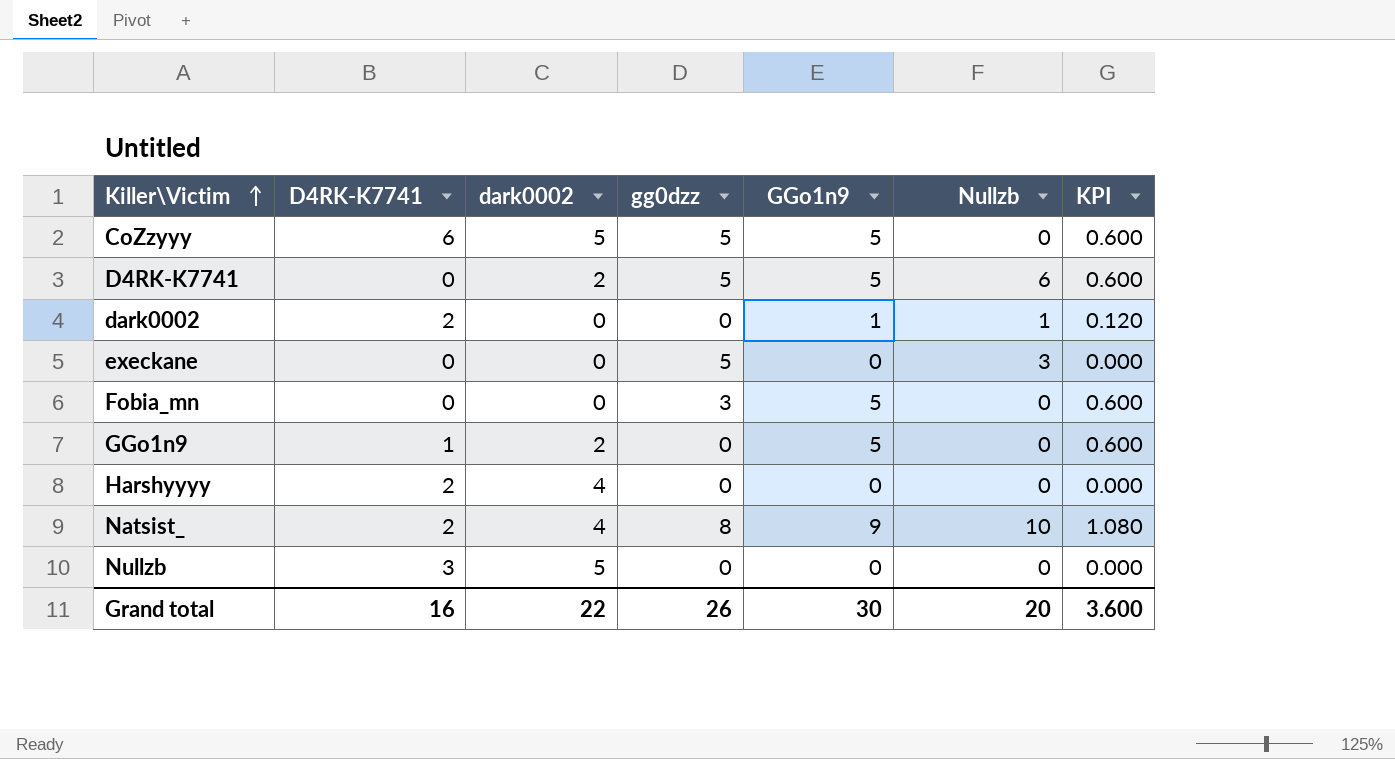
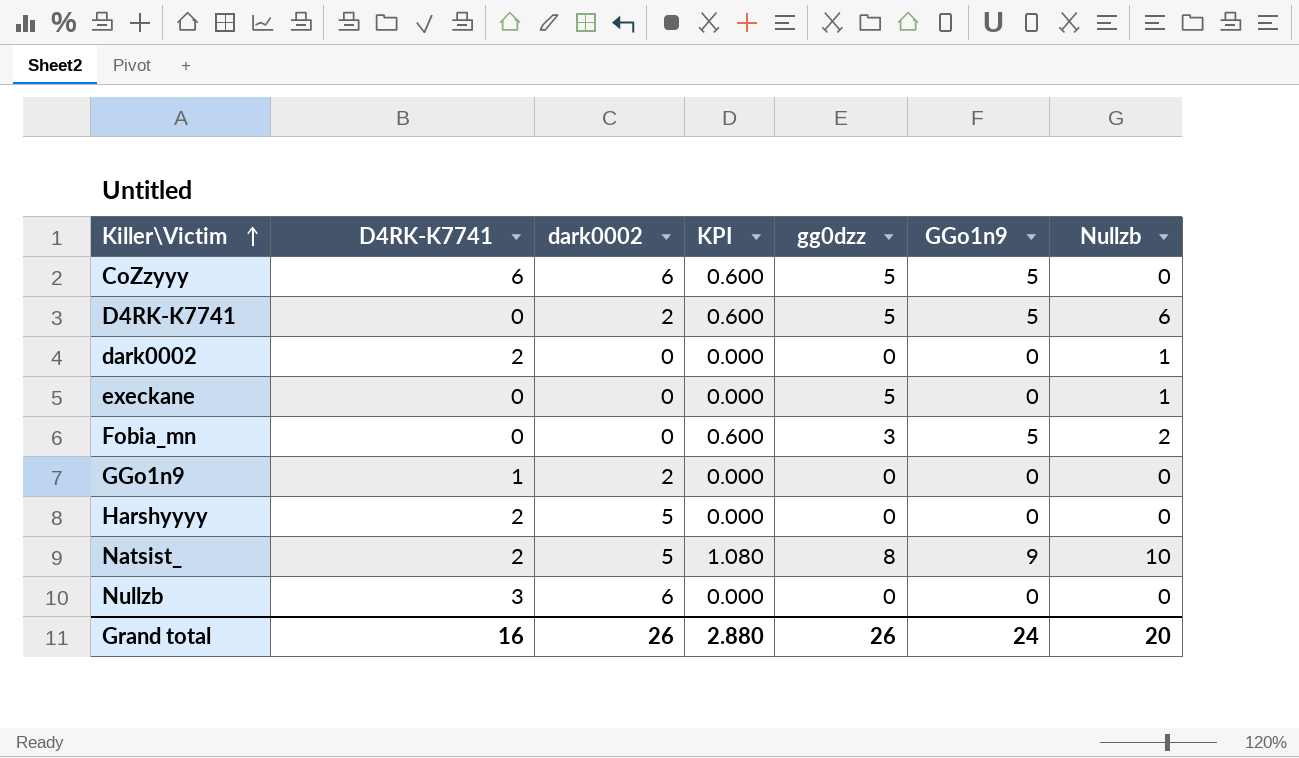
column KPI | position: 7 -> 4
CoZzyyy | dark0002: 5 -> 6
dark0002 | KPI: 0.120 -> 0.000
dark0002 | GGo1n9: 1 -> 0
execkane | Nullzb: 3 -> 1
Fobia_mn | Nullzb: 0 -> 2
GGo1n9 | KPI: 0.600 -> 0.000
GGo1n9 | GGo1n9: 5 -> 0
Harshyyyy | dark0002: 4 -> 5
Natsist_ | dark0002: 4 -> 5
Nullzb | dark0002: 5 -> 6
Grand total | dark0002: 22 -> 26
Grand total | KPI: 3.600 -> 2.880
Grand total | GGo1n9: 30 -> 24

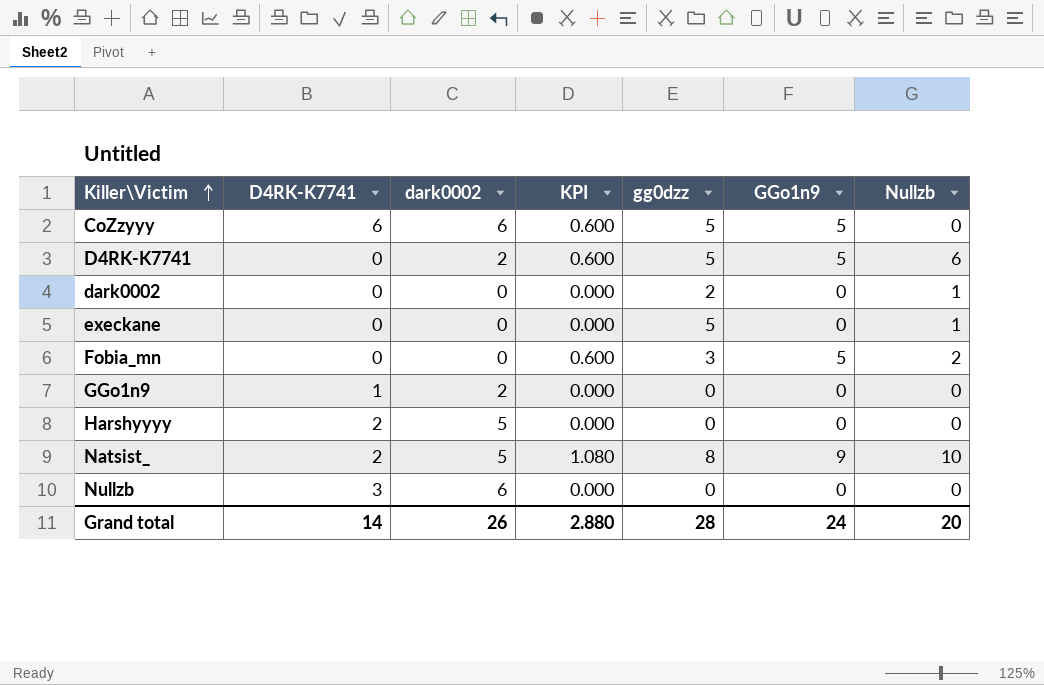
dark0002 | D4RK-K7741: 2 -> 0
dark0002 | gg0dzz: 0 -> 2
Grand total | D4RK-K7741: 16 -> 14
Grand total | gg0dzz: 26 -> 28

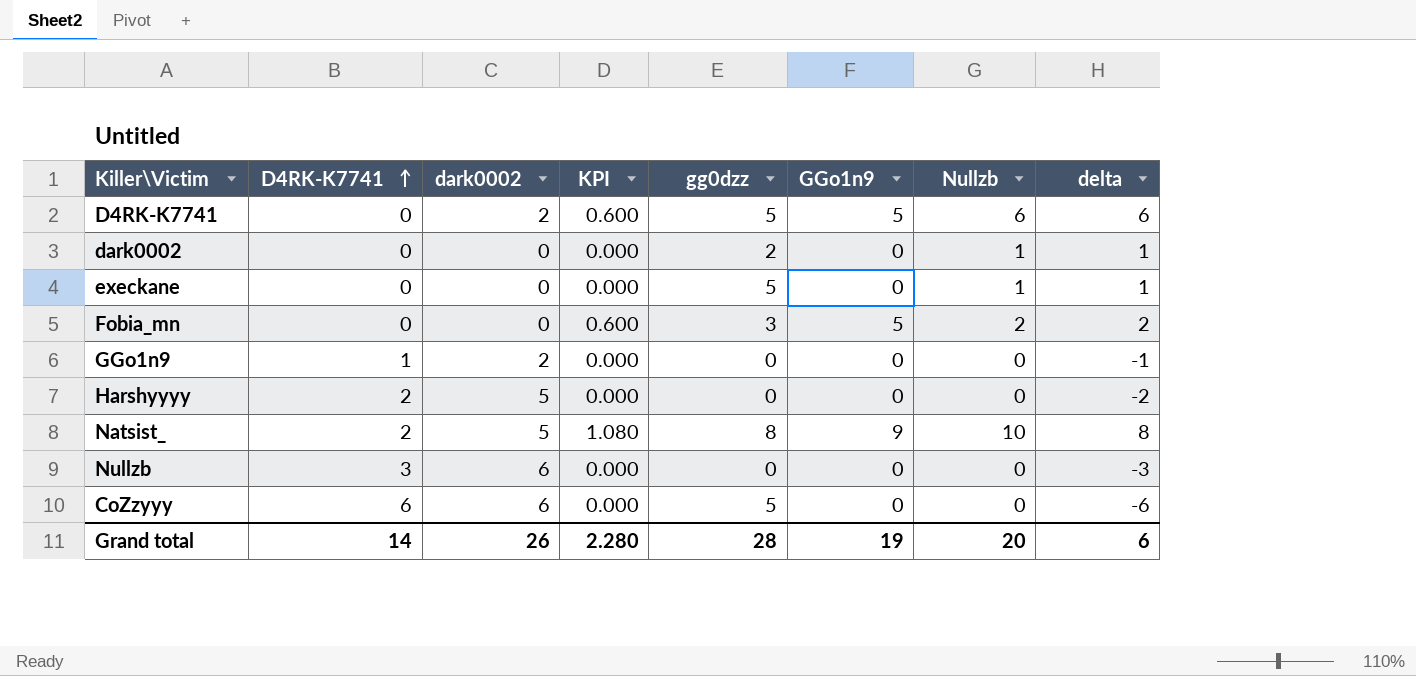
row order: Killer\Victim ascending -> D4RK-K7741 ascending
column delta | formula: none -> [Nullzb] - [D4RK-K7741]
CoZzyyy | KPI: 0.600 -> 0.000
CoZzyyy | GGo1n9: 5 -> 0
Grand total | KPI: 2.880 -> 2.280
Grand total | GGo1n9: 24 -> 19

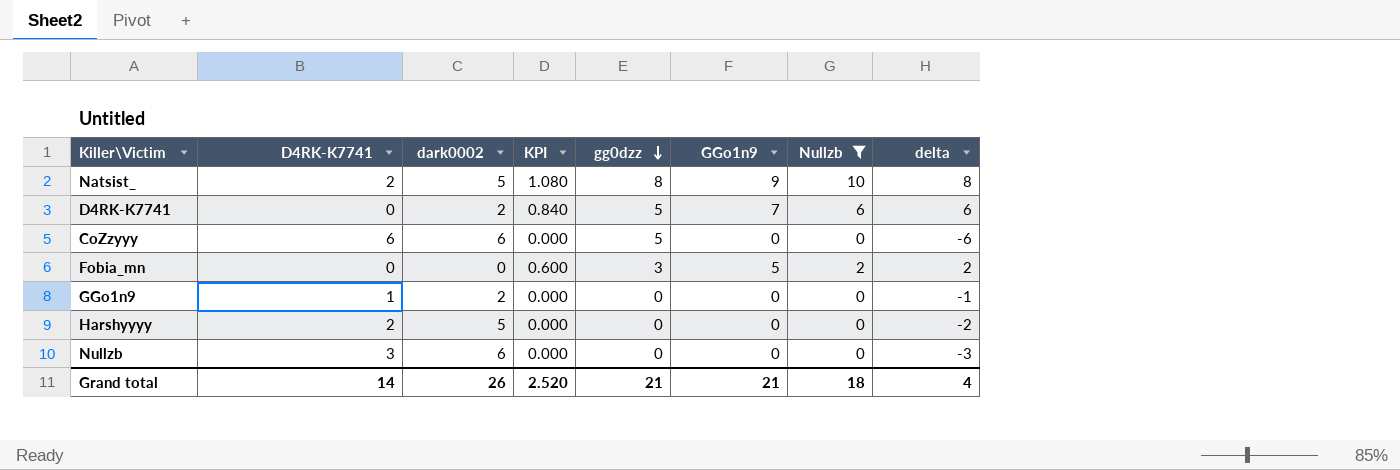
filter: none -> Nullzb != 1
row order: D4RK-K7741 ascending -> gg0dzz descending
D4RK-K7741 | KPI: 0.600 -> 0.840
D4RK-K7741 | GGo1n9: 5 -> 7
Grand total | KPI: 2.280 -> 2.520
Grand total | gg0dzz: 28 -> 21
Grand total | GGo1n9: 19 -> 21
Grand total | Nullzb: 20 -> 18
Grand total | delta: 6 -> 4

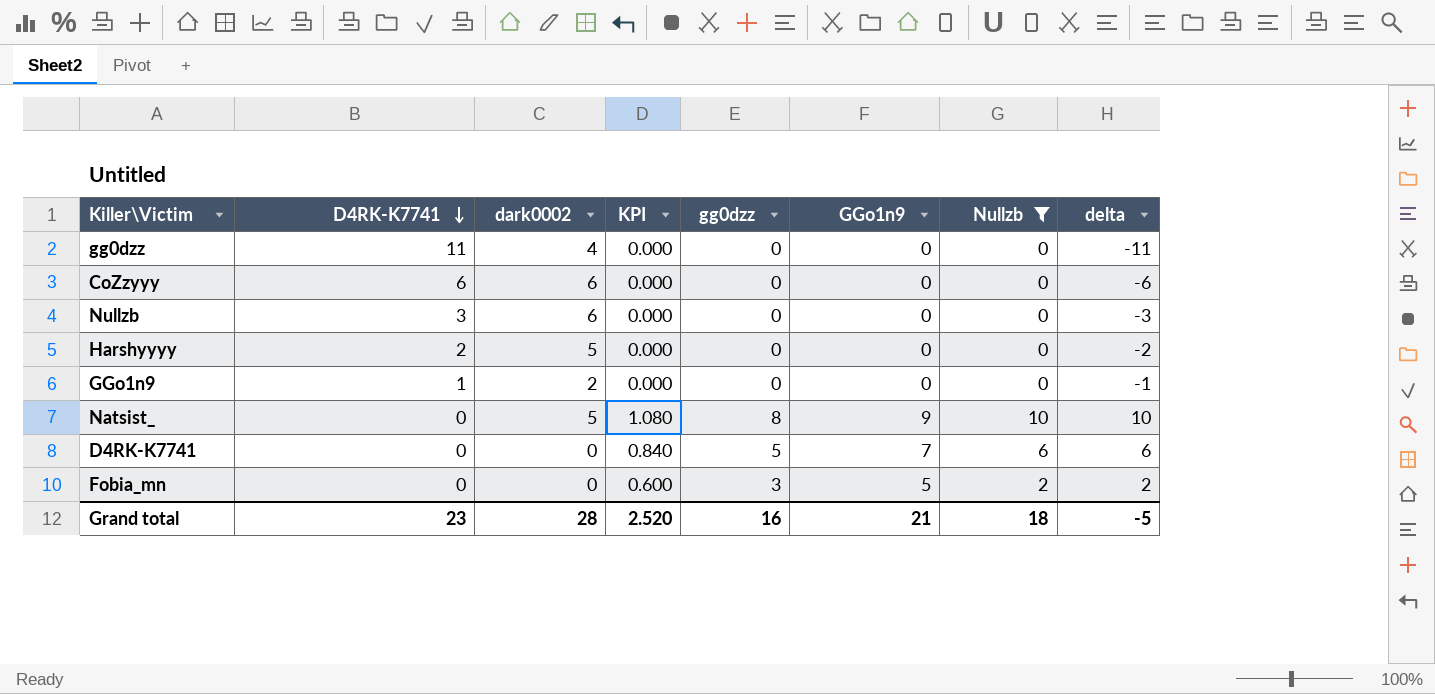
row order: gg0dzz descending -> D4RK-K7741 descending
row gg0dzz: none -> 11 | 4 | 0.000 | 0 | 0 | 0 | -11
CoZzyyy | gg0dzz: 5 -> 0
Natsist_ | D4RK-K7741: 2 -> 0
Natsist_ | delta: 8 -> 10
D4RK-K7741 | dark0002: 2 -> 0
Grand total | D4RK-K7741: 14 -> 23
Grand total | dark0002: 26 -> 28
Grand total | gg0dzz: 21 -> 16
Grand total | delta: 4 -> -5

